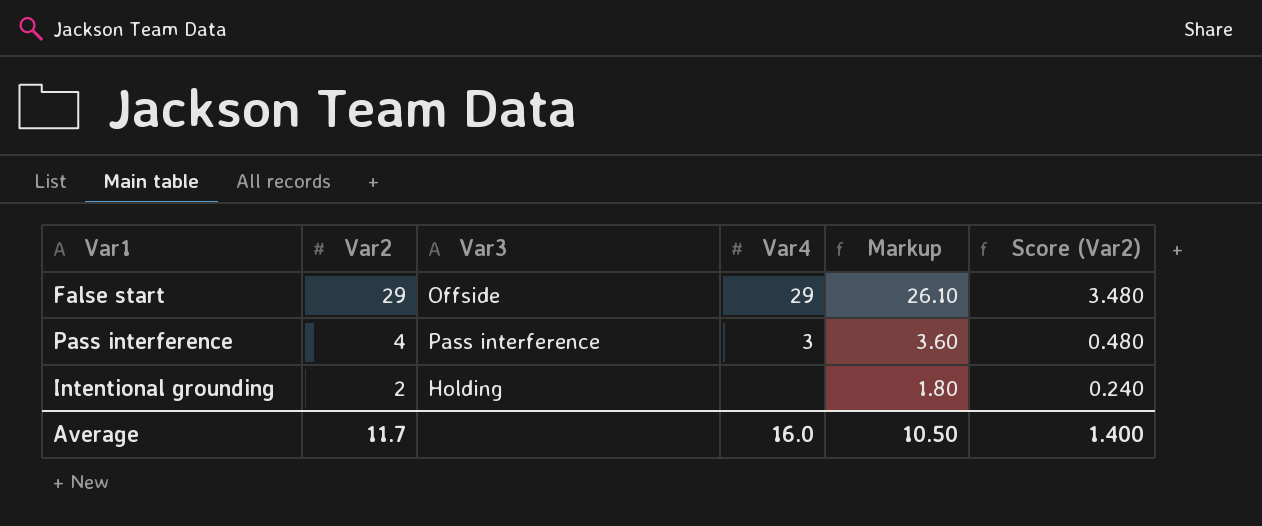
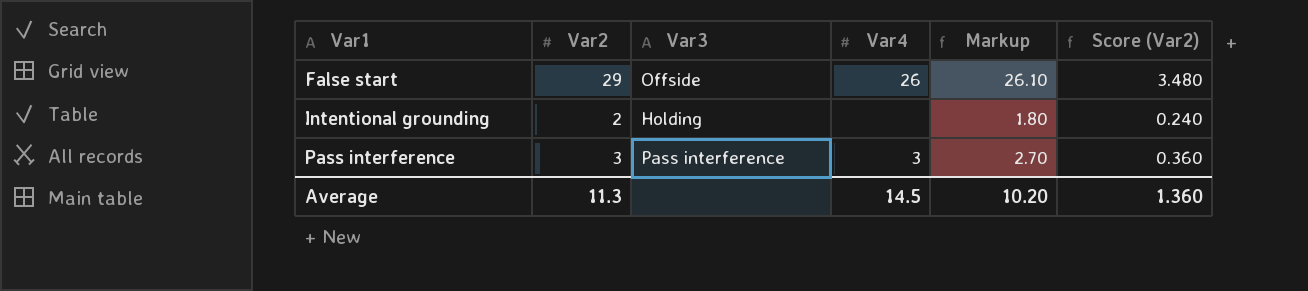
row order: Var2 descending -> Var1 ascending
False start | Var4: 29 -> 26
Pass interference | Var2: 4 -> 3
Pass interference | Markup: 3.60 -> 2.70
Pass interference | Score (Var2): 0.480 -> 0.360
Average | Var2: 11.7 -> 11.3
Average | Var4: 16.0 -> 14.5
Average | Markup: 10.50 -> 10.20
Average | Score (Var2): 1.400 -> 1.360

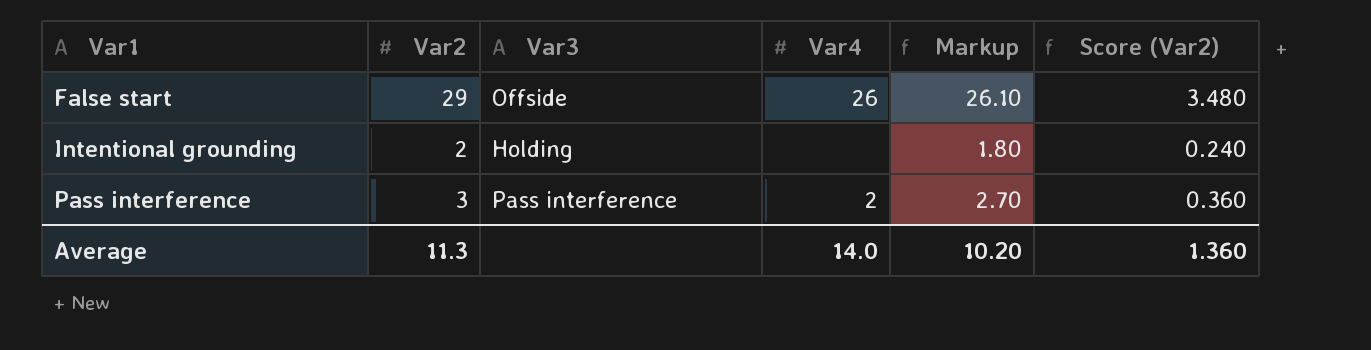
Pass interference | Var4: 3 -> 2
Average | Var4: 14.5 -> 14.0

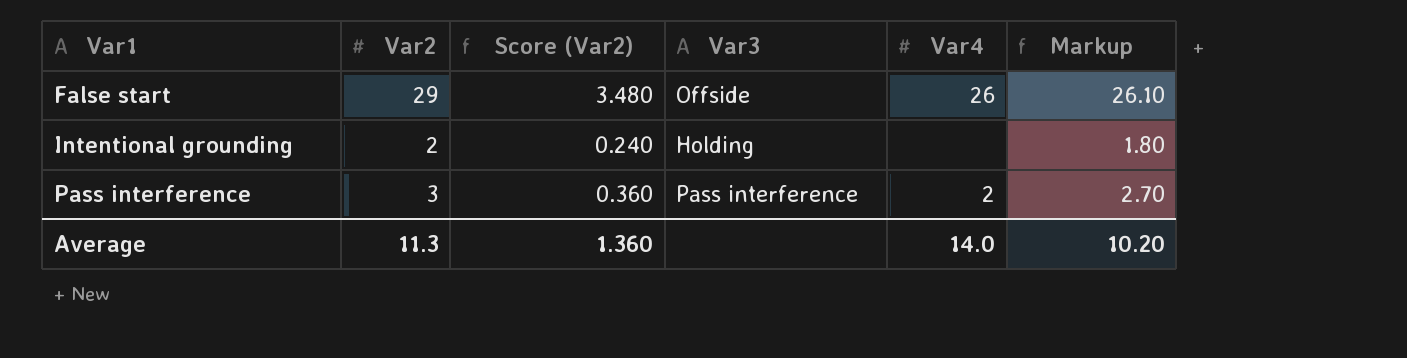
column Score (Var2) | position: 6 -> 3

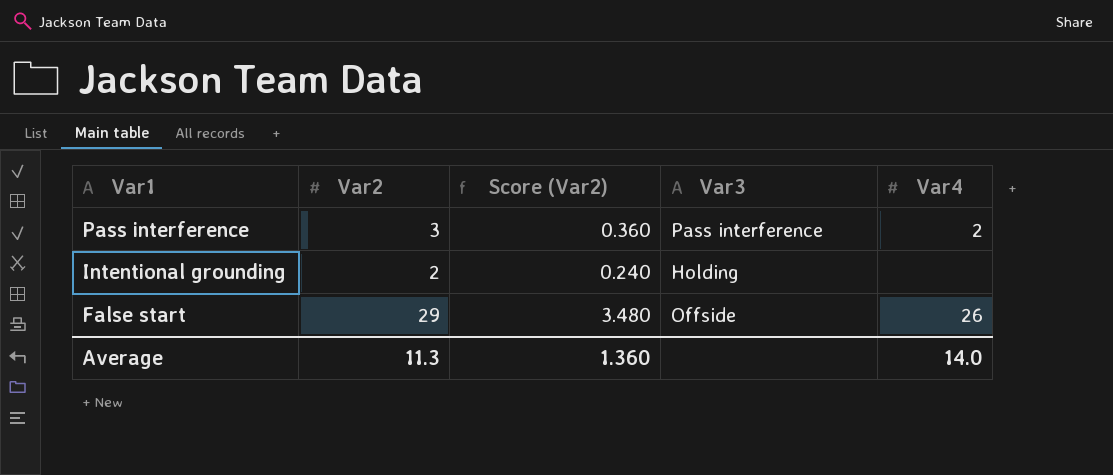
row order: Var1 ascending -> Var1 descending
column Markup | formula: [Var2] * 0.9 -> none

